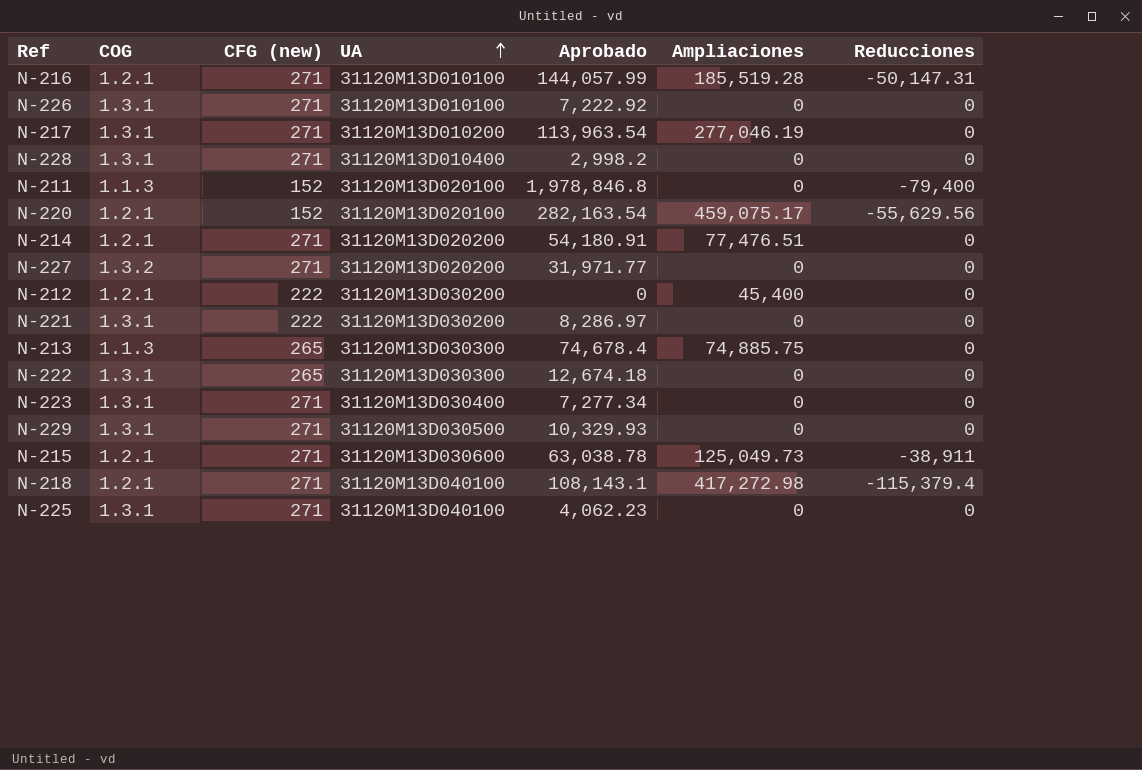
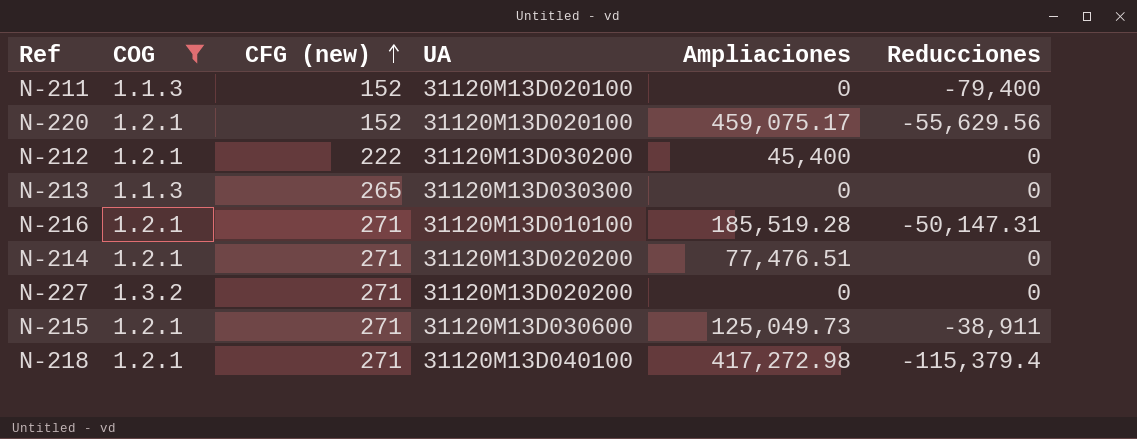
filter: none -> COG != 1.3.1
row order: UA ascending -> CFG (new) ascending
column Aprobado | position: 5 -> none
N-213 | Ampliaciones: 74,885.75 -> 0

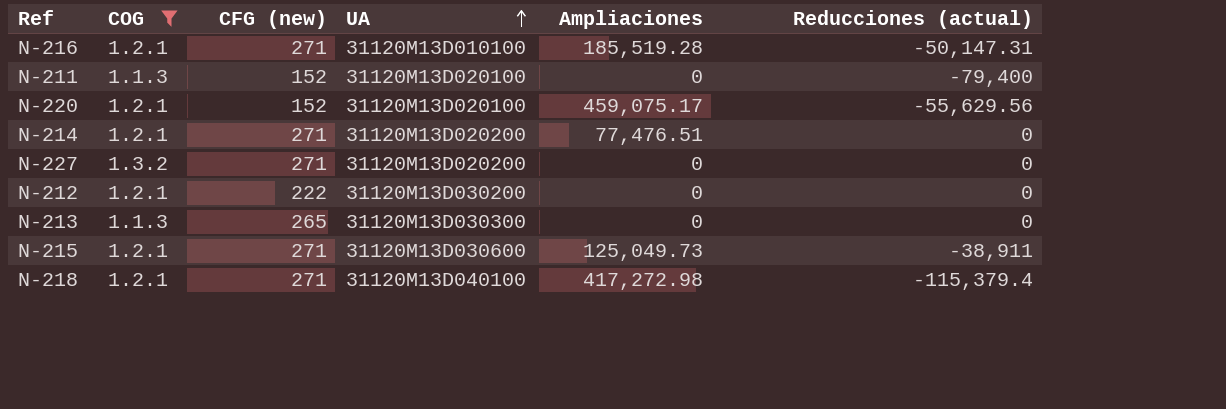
row order: CFG (new) ascending -> UA ascending
column name: Reducciones -> Reducciones (actual)
N-212 | Ampliaciones: 45,400 -> 0

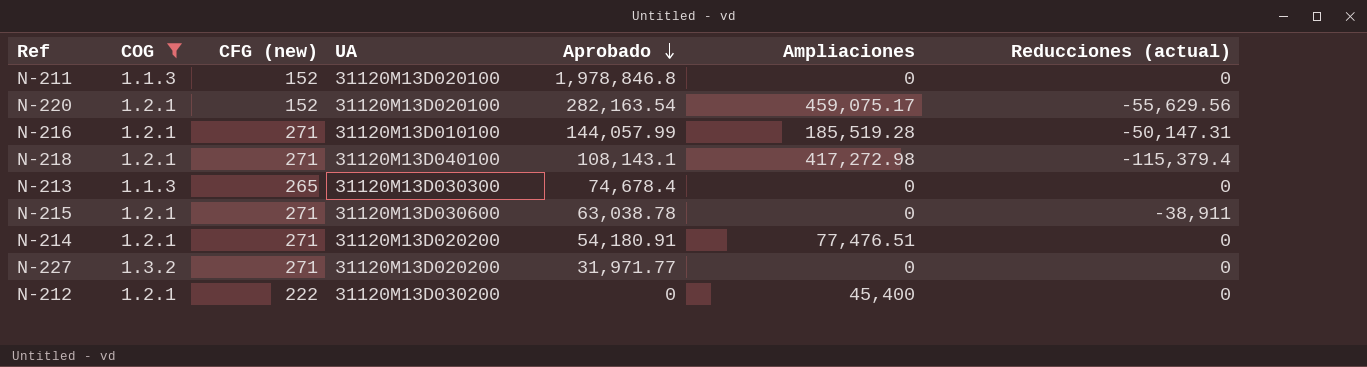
row order: UA ascending -> Aprobado descending
column Aprobado | position: none -> 5
N-211 | Reducciones (actual): -79,400 -> 0
N-215 | Ampliaciones: 125,049.73 -> 0
N-212 | Ampliaciones: 0 -> 45,400

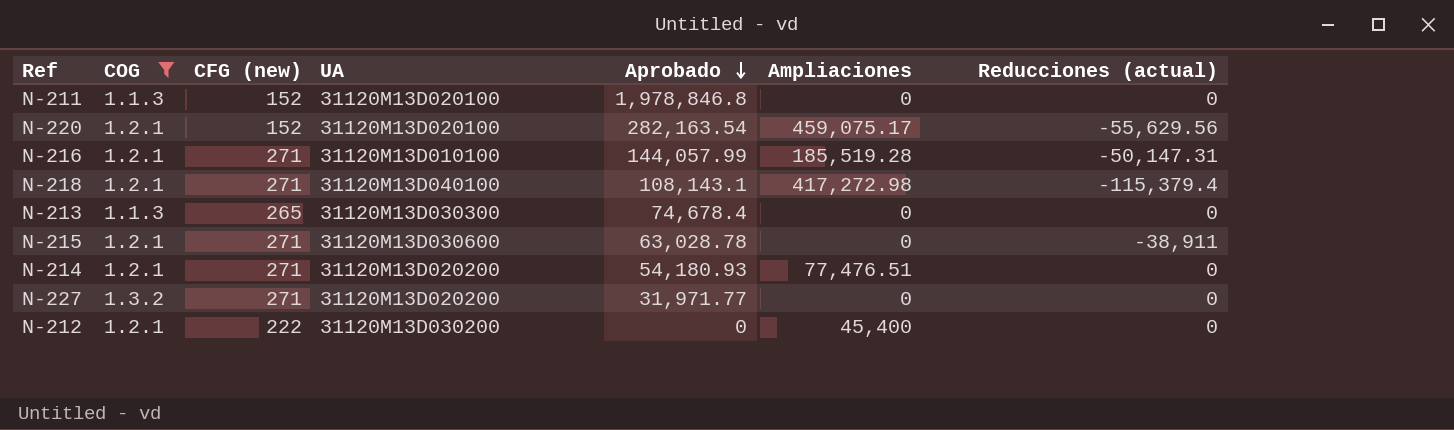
N-215 | Aprobado: 63,038.78 -> 63,028.78
N-214 | Aprobado: 54,180.91 -> 54,180.93

